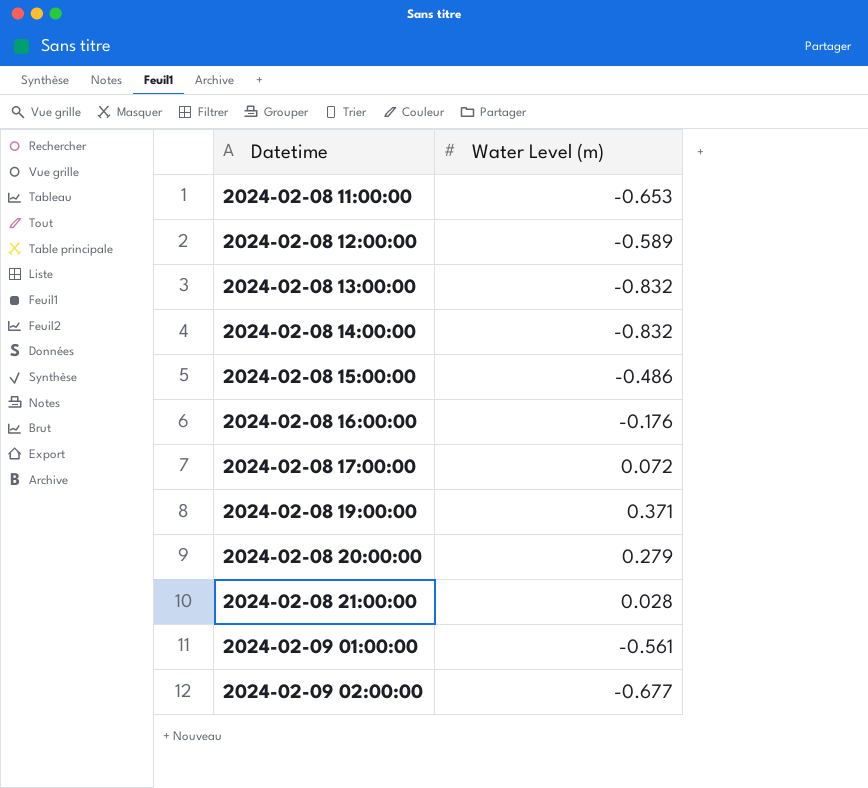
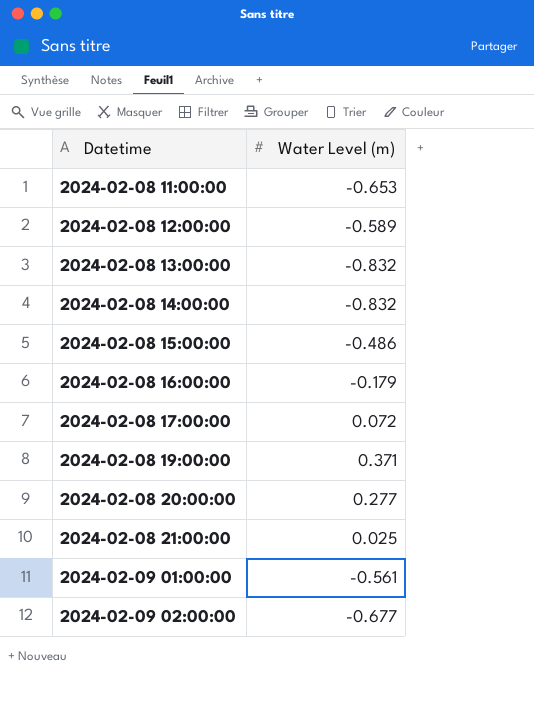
2024-02-08 16:00:00 | Water Level (m): -0.176 -> -0.179
2024-02-08 20:00:00 | Water Level (m): 0.279 -> 0.277
2024-02-08 21:00:00 | Water Level (m): 0.028 -> 0.025

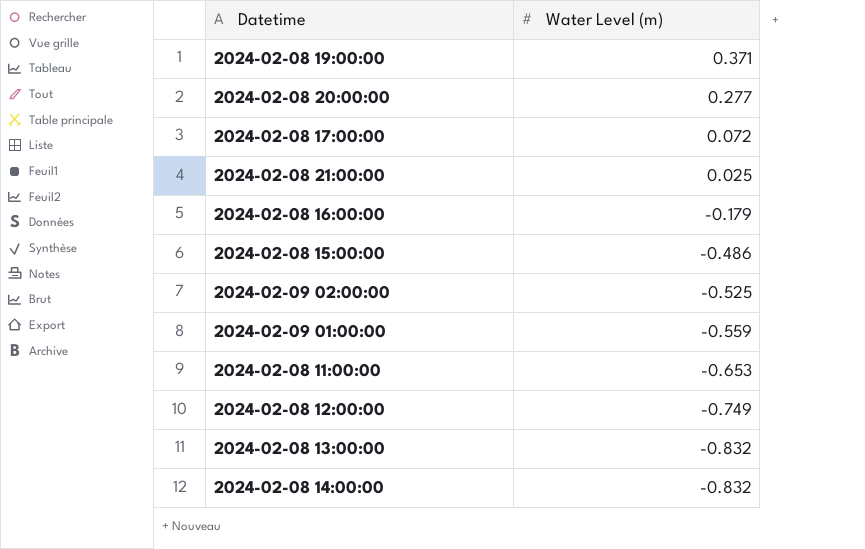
row order: Datetime ascending -> Water Level (m) descending
2024-02-09 02:00:00 | Water Level (m): -0.677 -> -0.525
2024-02-09 01:00:00 | Water Level (m): -0.561 -> -0.559
2024-02-08 12:00:00 | Water Level (m): -0.589 -> -0.749

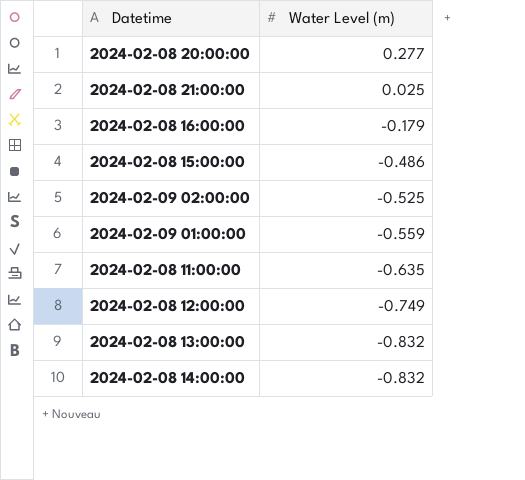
row 2024-02-08 19:00:00: 0.371 -> none
row 2024-02-08 17:00:00: 0.072 -> none
2024-02-08 11:00:00 | Water Level (m): -0.653 -> -0.635

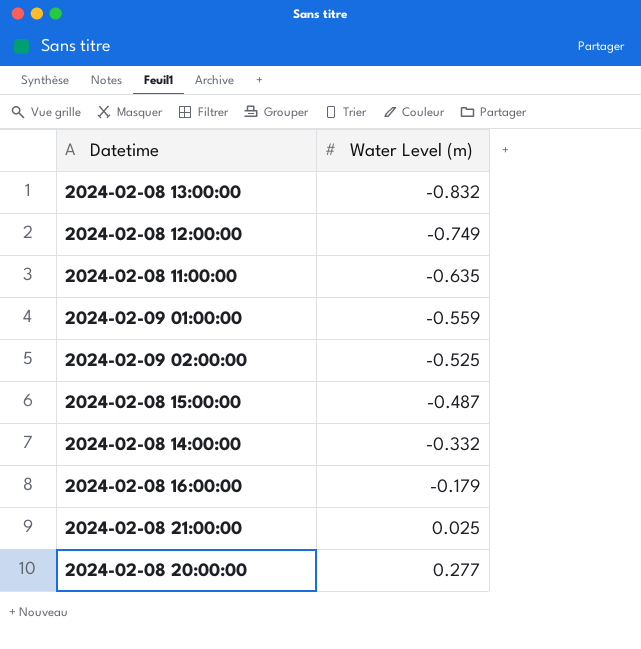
row order: Water Level (m) descending -> Water Level (m) ascending
2024-02-08 15:00:00 | Water Level (m): -0.486 -> -0.487
2024-02-08 14:00:00 | Water Level (m): -0.832 -> -0.332

